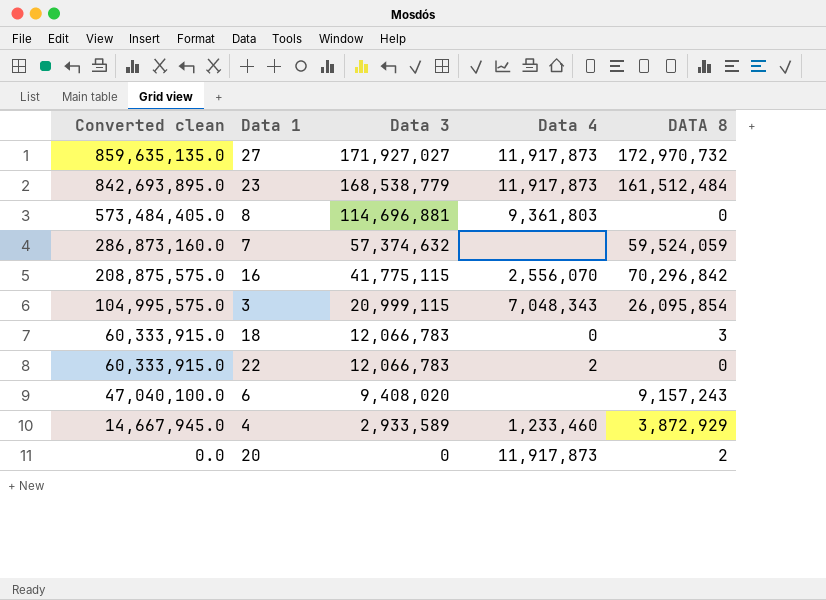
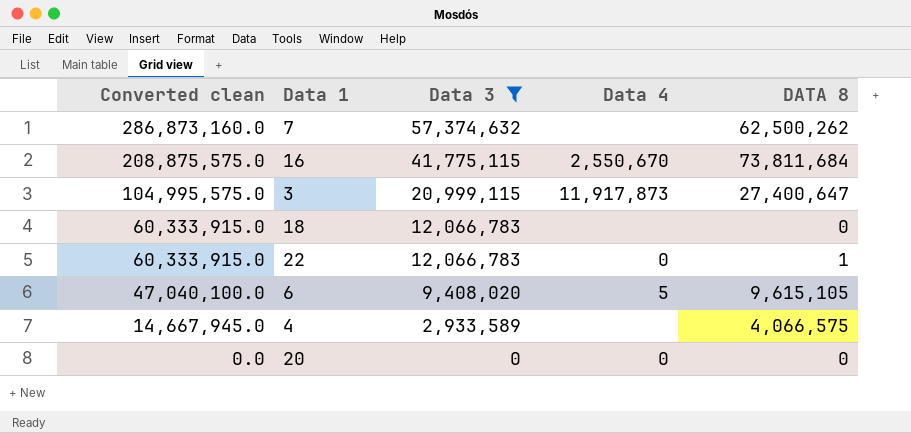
filter: none -> Data 3 <= 57,374,632
7 | DATA 8: 59,524,059 -> 62,500,262
16 | Data 4: 2,556,070 -> 2,550,670
16 | DATA 8: 70,296,842 -> 73,811,684
3 | Data 4: 7,048,343 -> 11,917,873
3 | DATA 8: 26,095,854 -> 27,400,647
18 | Data 4: 0 -> none
18 | DATA 8: 3 -> 0
22 | Data 4: 2 -> 0
22 | DATA 8: 0 -> 1
6 | Data 4: none -> 5
6 | DATA 8: 9,157,243 -> 9,615,105
4 | Data 4: 1,233,460 -> none
4 | DATA 8: 3,872,929 -> 4,066,575
20 | Data 4: 11,917,873 -> 0
20 | DATA 8: 2 -> 0

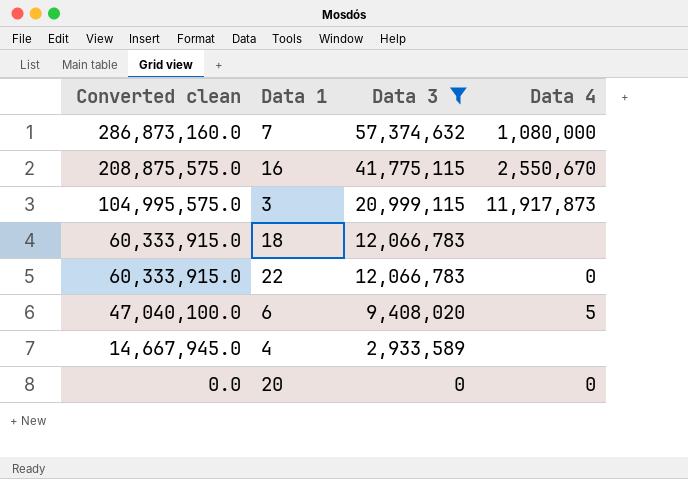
column DATA 8 | position: 5 -> none
7 | Data 4: none -> 1,080,000

